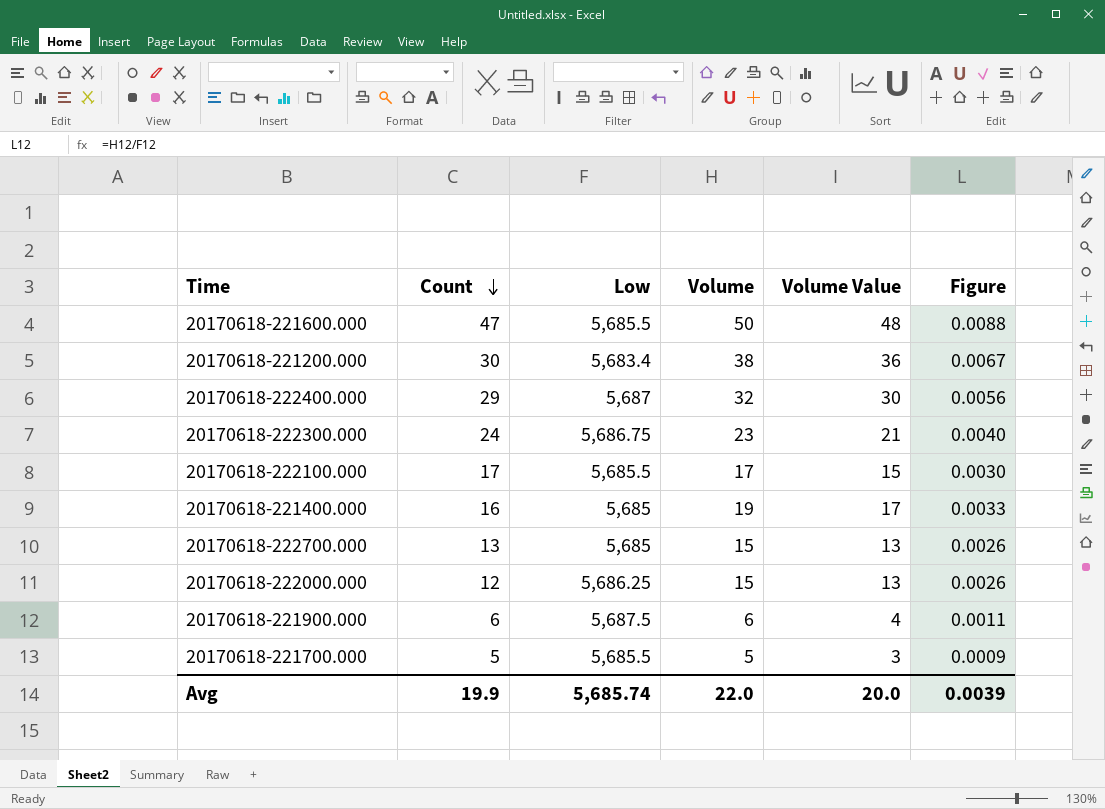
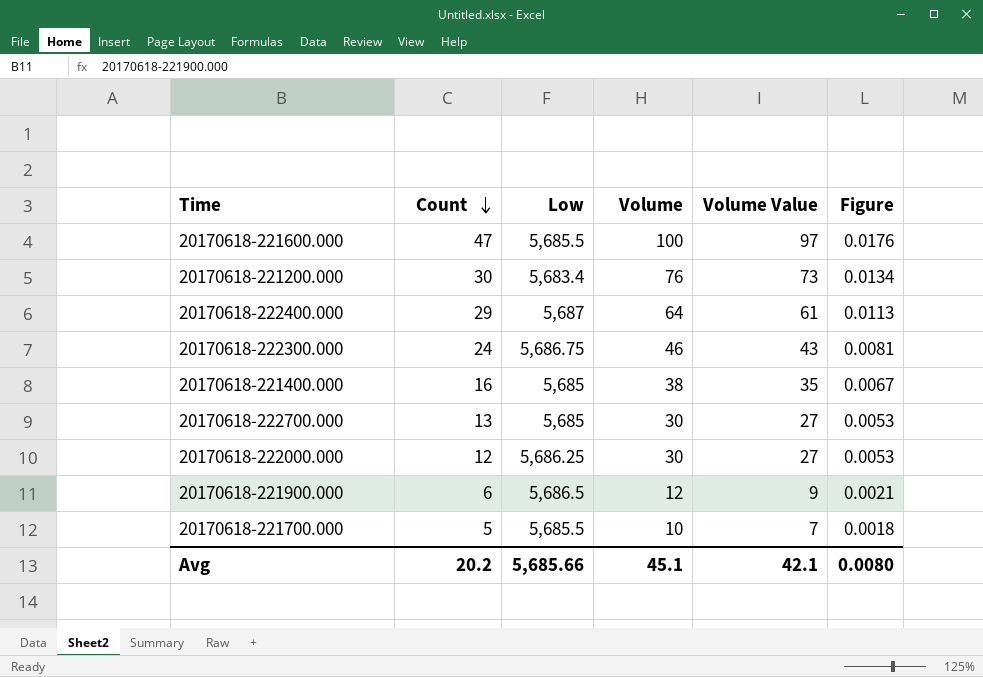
column Volume Value | formula: [Volume] - 2 -> [Volume] - 3
row 20170618-222100.000: 17 | 5,685.5 | 17 | 15 | 0.0030 -> none
20170618-221600.000 | Volume: 50 -> 100
20170618-221600.000 | Figure: 0.0088 -> 0.0176
20170618-221200.000 | Volume: 38 -> 76
20170618-221200.000 | Figure: 0.0067 -> 0.0134
20170618-222400.000 | Volume: 32 -> 64
20170618-222400.000 | Figure: 0.0056 -> 0.0113
20170618-222300.000 | Volume: 23 -> 46
20170618-222300.000 | Figure: 0.0040 -> 0.0081
20170618-221400.000 | Volume: 19 -> 38
20170618-221400.000 | Figure: 0.0033 -> 0.0067
20170618-222700.000 | Volume: 15 -> 30
20170618-222700.000 | Figure: 0.0026 -> 0.0053
20170618-222000.000 | Volume: 15 -> 30
20170618-222000.000 | Figure: 0.0026 -> 0.0053
20170618-221900.000 | Low: 5,687.5 -> 5,686.5
20170618-221900.000 | Volume: 6 -> 12
20170618-221900.000 | Figure: 0.0011 -> 0.0021
20170618-221700.000 | Volume: 5 -> 10
20170618-221700.000 | Figure: 0.0009 -> 0.0018
Avg | Count: 19.9 -> 20.2
Avg | Low: 5,685.74 -> 5,685.66
Avg | Volume: 22.0 -> 45.1
Avg | Volume Value: 20.0 -> 42.1
Avg | Figure: 0.0039 -> 0.0080

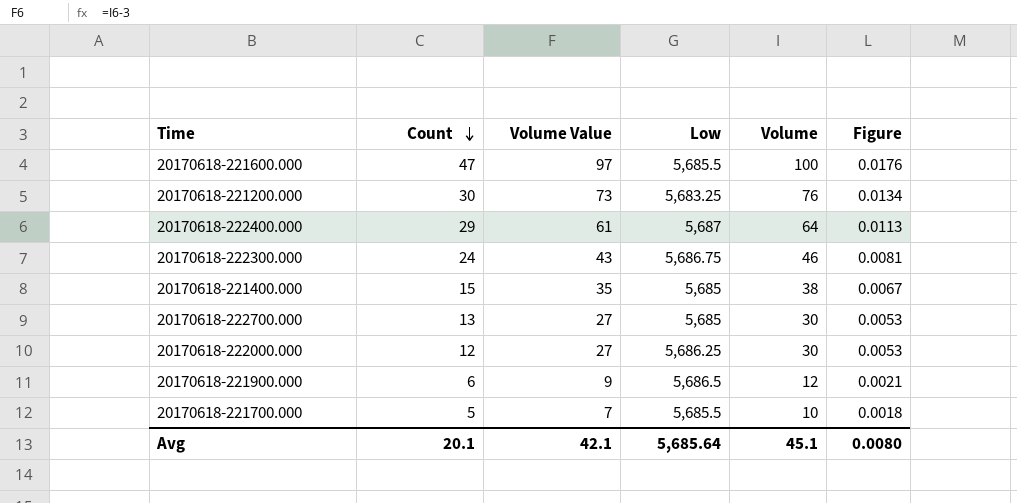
column Volume Value | position: 5 -> 3
20170618-221200.000 | Low: 5,683.4 -> 5,683.25
20170618-221400.000 | Count: 16 -> 15
Avg | Count: 20.2 -> 20.1
Avg | Low: 5,685.66 -> 5,685.64

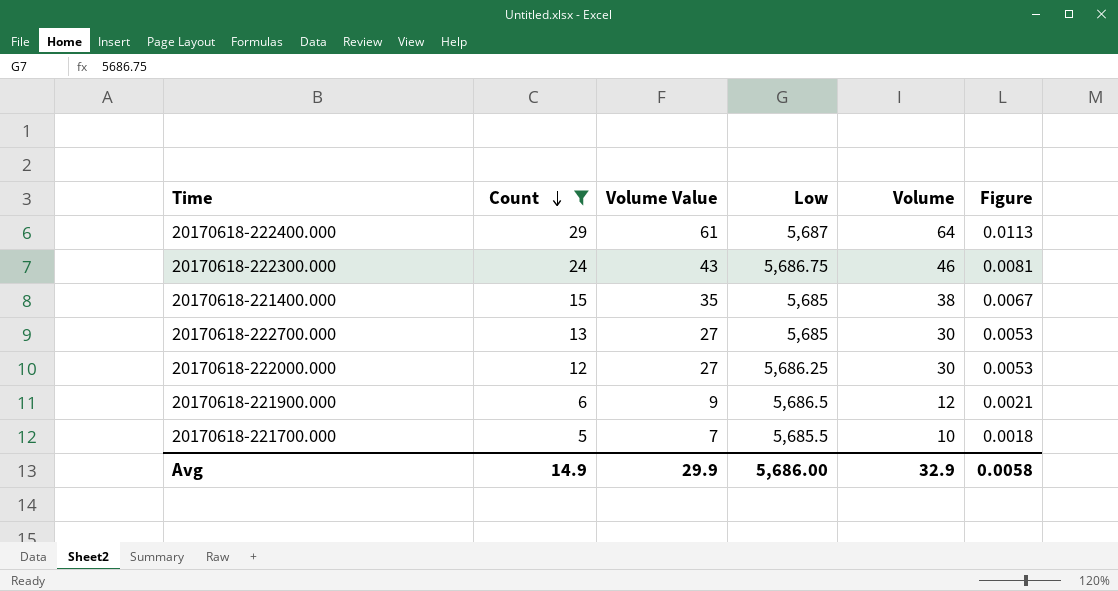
filter: none -> Count <= 29
Avg | Count: 20.1 -> 14.9
Avg | Volume Value: 42.1 -> 29.9
Avg | Low: 5,685.64 -> 5,686.00
Avg | Volume: 45.1 -> 32.9
Avg | Figure: 0.0080 -> 0.0058

